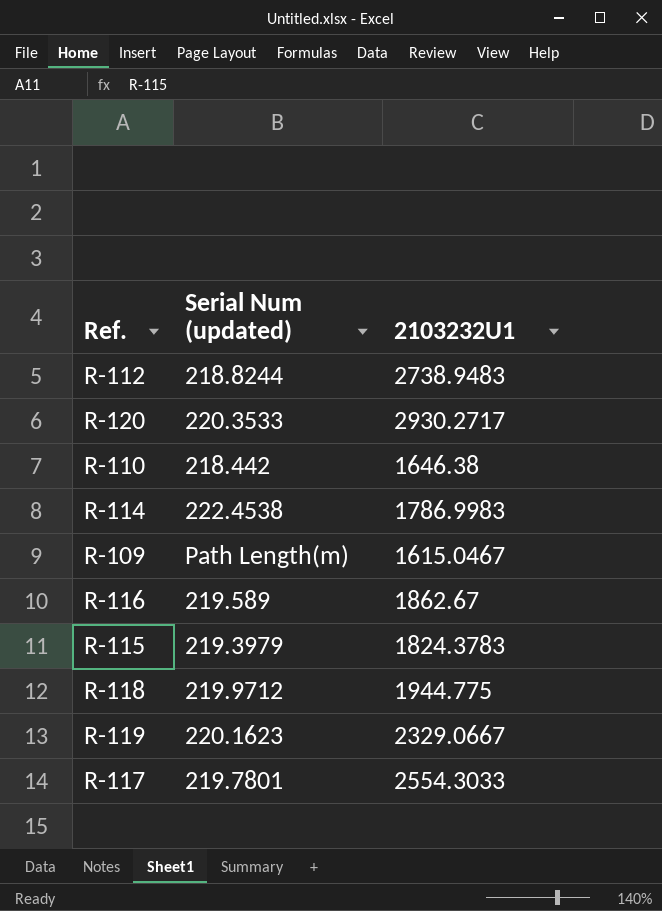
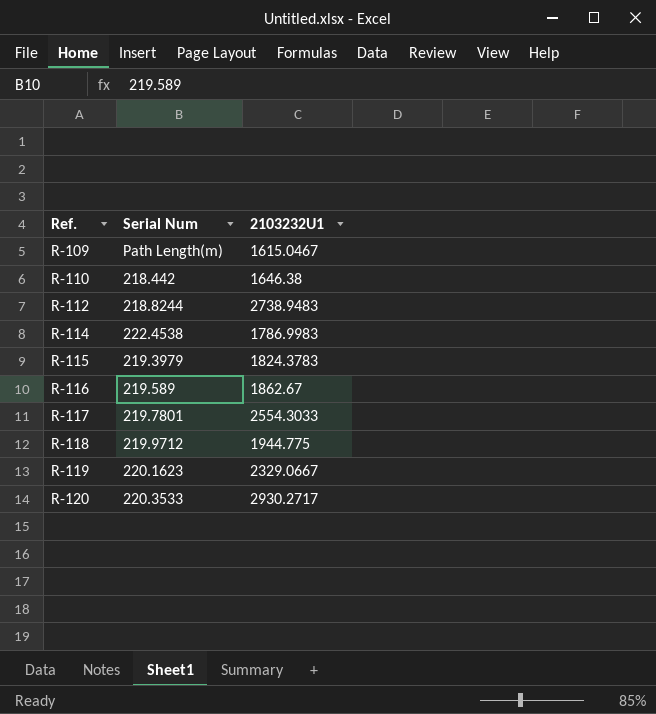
row order: none -> Ref. ascending
column name: Serial Num (updated) -> Serial Num

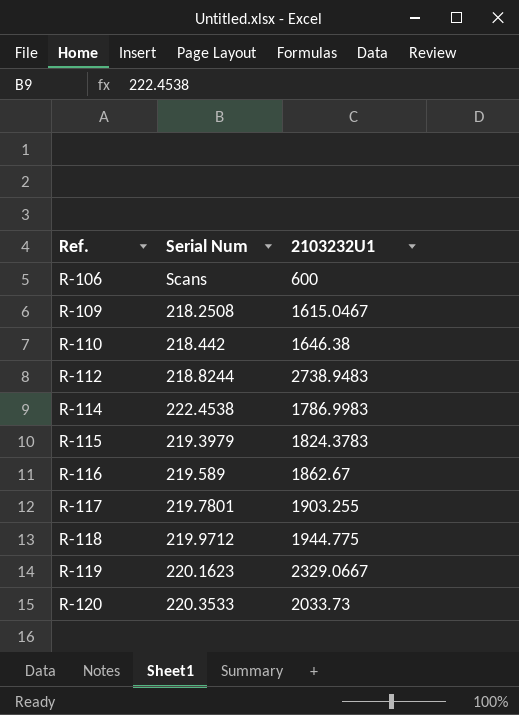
row R-106: none -> Scans | 600
R-109 | Serial Num: Path Length(m) -> 218.2508
R-117 | 2103232U1: 2554.3033 -> 1903.255
R-120 | 2103232U1: 2930.2717 -> 2033.73

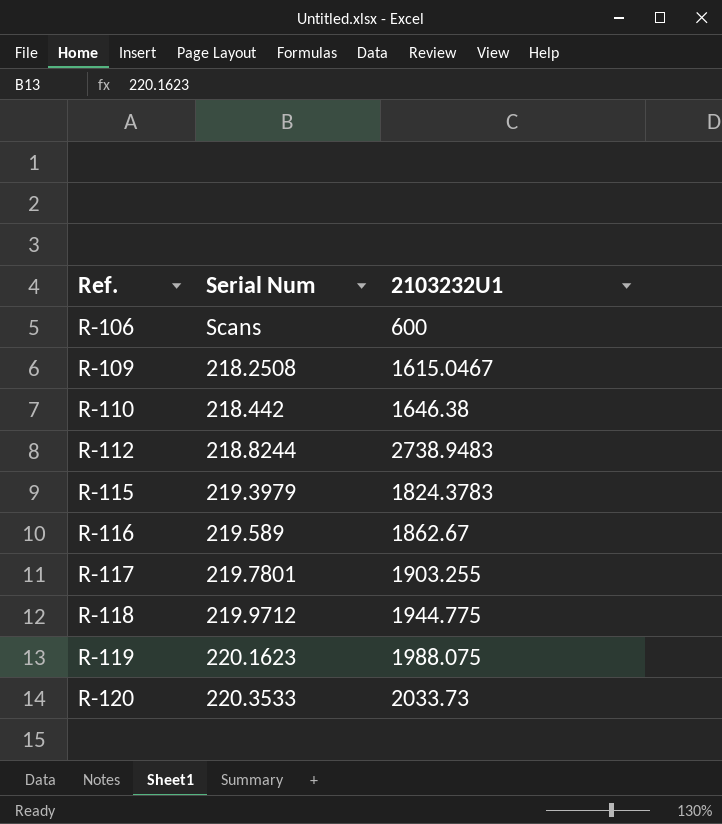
row R-114: 222.4538 | 1786.9983 -> none
R-119 | 2103232U1: 2329.0667 -> 1988.075

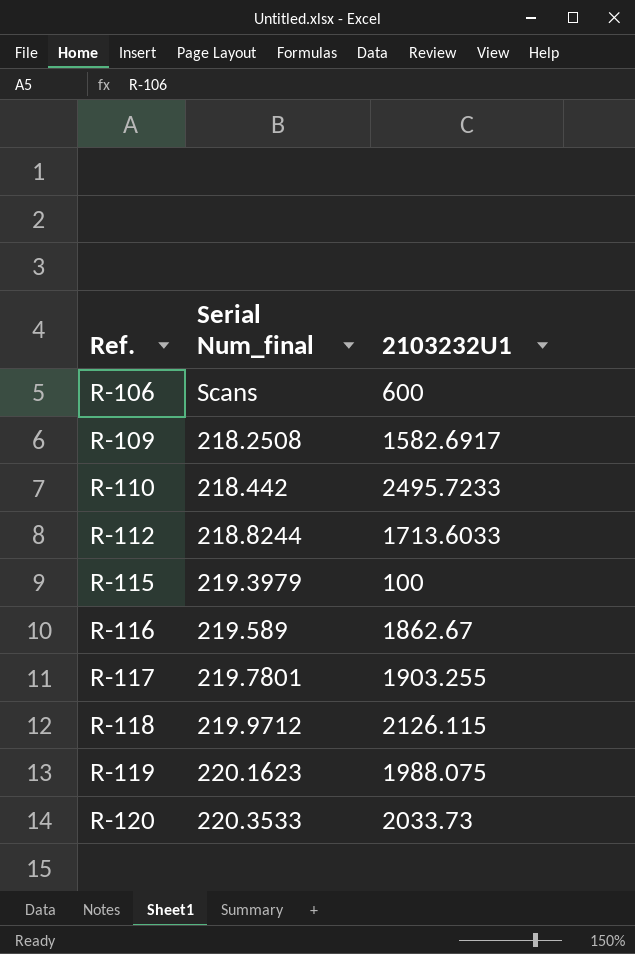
column name: Serial Num -> Serial Num_final
R-109 | 2103232U1: 1615.0467 -> 1582.6917
R-110 | 2103232U1: 1646.38 -> 2495.7233
R-112 | 2103232U1: 2738.9483 -> 1713.6033
R-115 | 2103232U1: 1824.3783 -> 100
R-118 | 2103232U1: 1944.775 -> 2126.115

